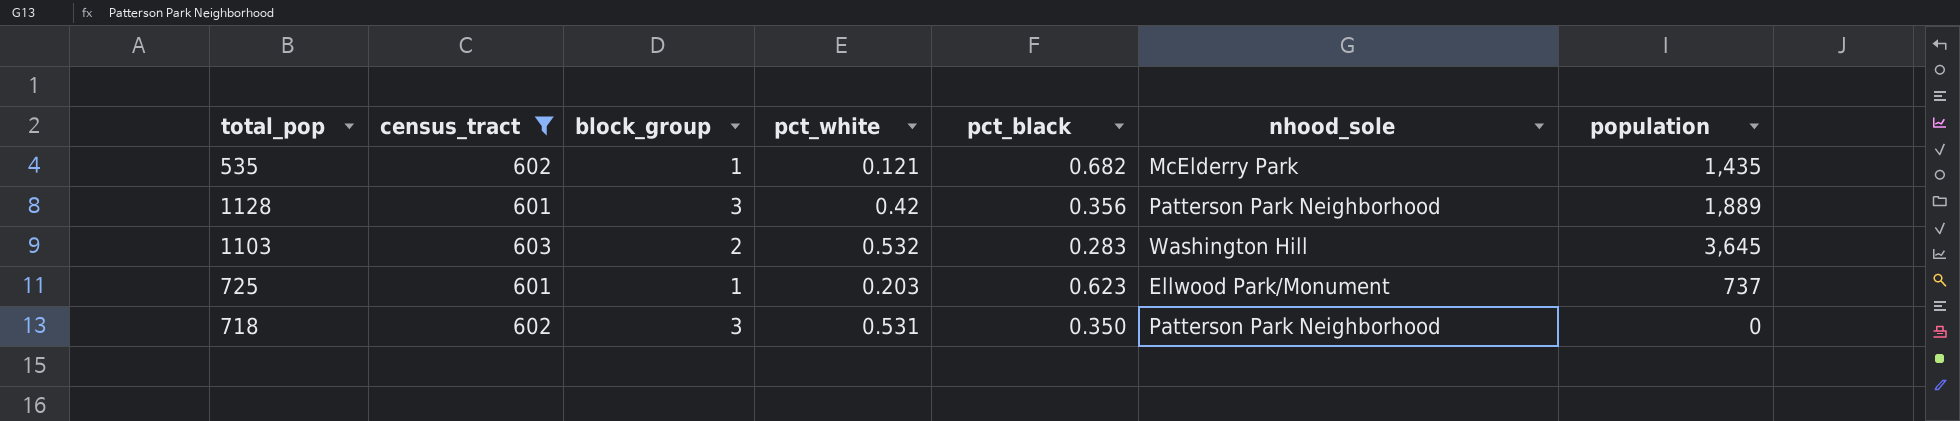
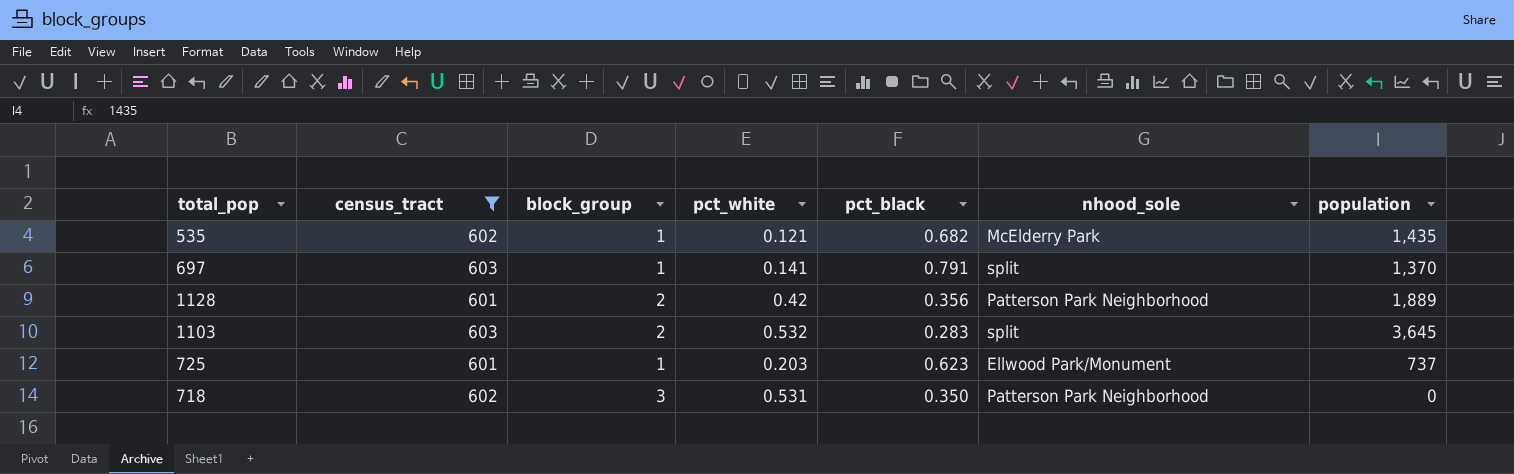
row 697: none -> 603 | 1 | 0.141 | 0.791 | split | 1,370
1128 | block_group: 3 -> 2
1103 | nhood_sole: Washington Hill -> split

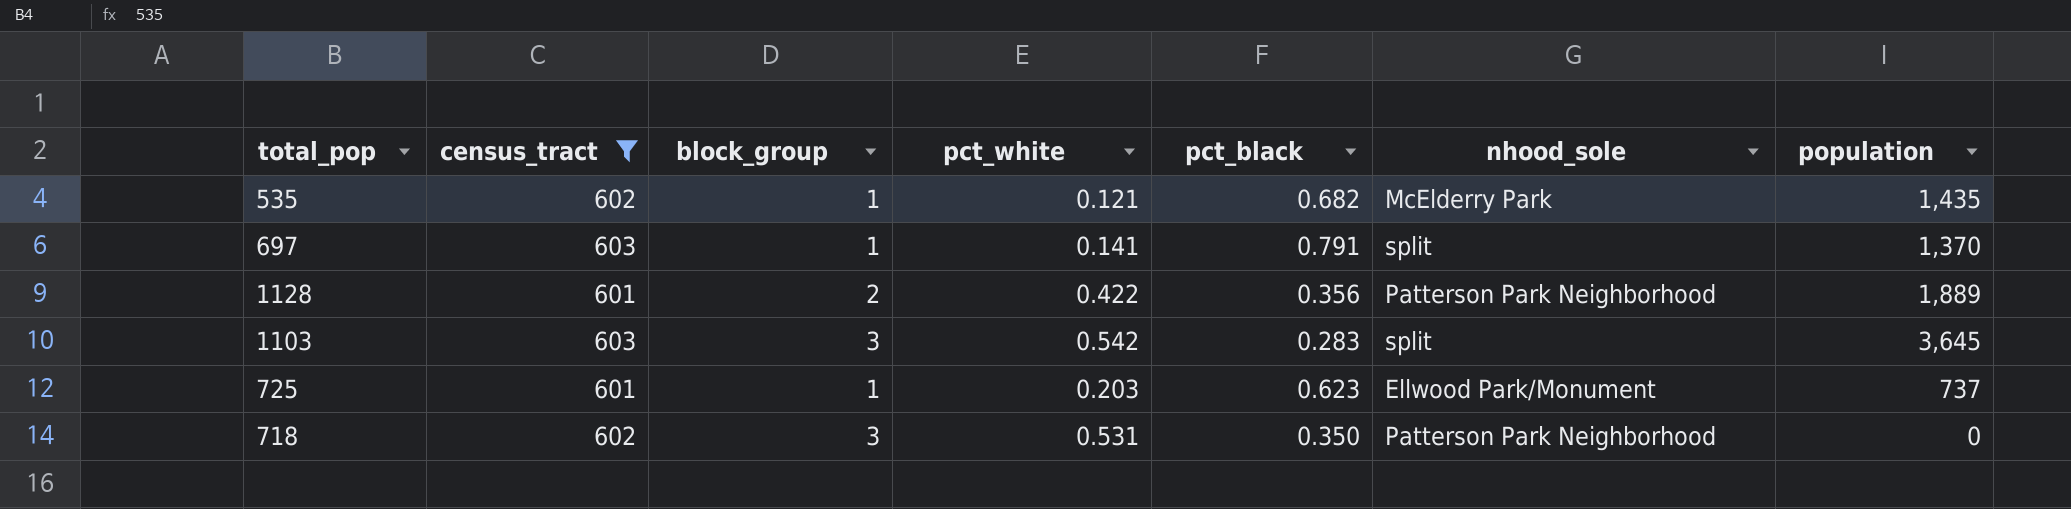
1128 | pct_white: 0.42 -> 0.422
1103 | block_group: 2 -> 3
1103 | pct_white: 0.532 -> 0.542

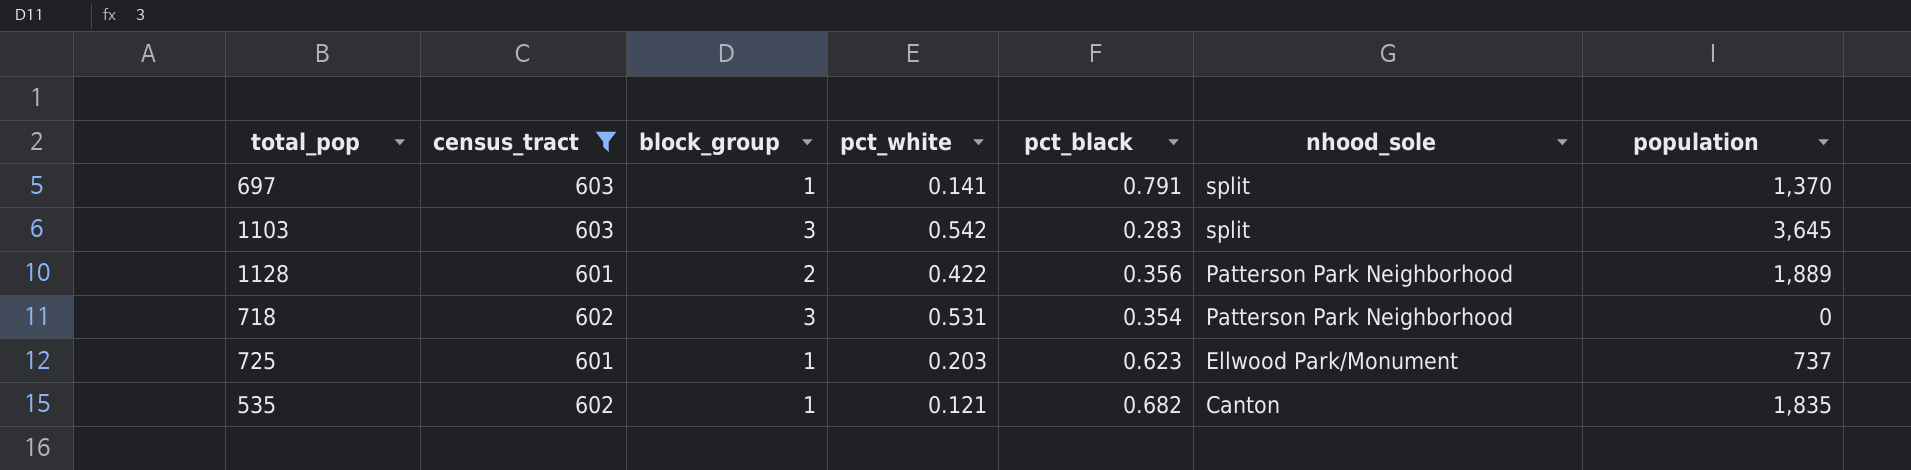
row order: none -> nhood_sole descending
718 | pct_black: 0.350 -> 0.354
535 | nhood_sole: McElderry Park -> Canton
535 | population: 1,435 -> 1,835

